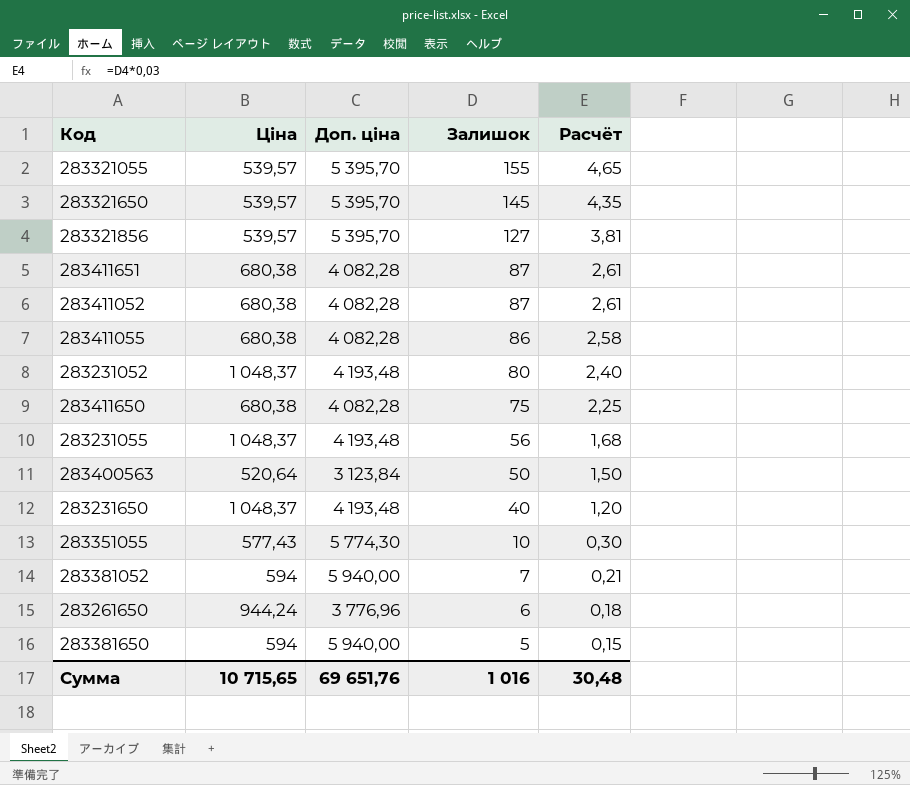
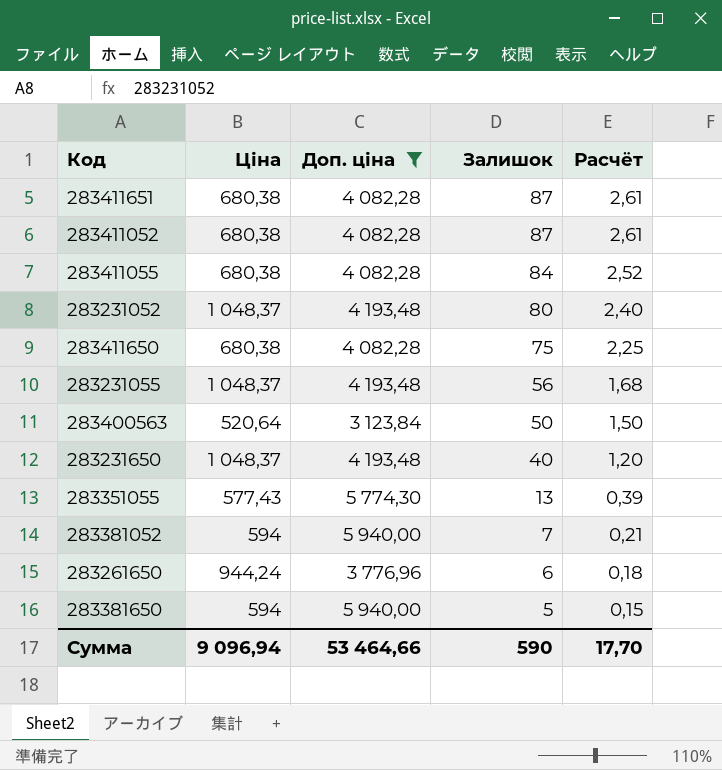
filter: none -> Доп. ціна != 5 395,70
283411055 | Залишок: 86 -> 84
283411055 | Расчёт: 2,58 -> 2,52
283351055 | Залишок: 10 -> 13
283351055 | Расчёт: 0,30 -> 0,39
Сумма | Ціна: 10 715,65 -> 9 096,94
Сумма | Доп. ціна: 69 651,76 -> 53 464,66
Сумма | Залишок: 1 016 -> 590
Сумма | Расчёт: 30,48 -> 17,70

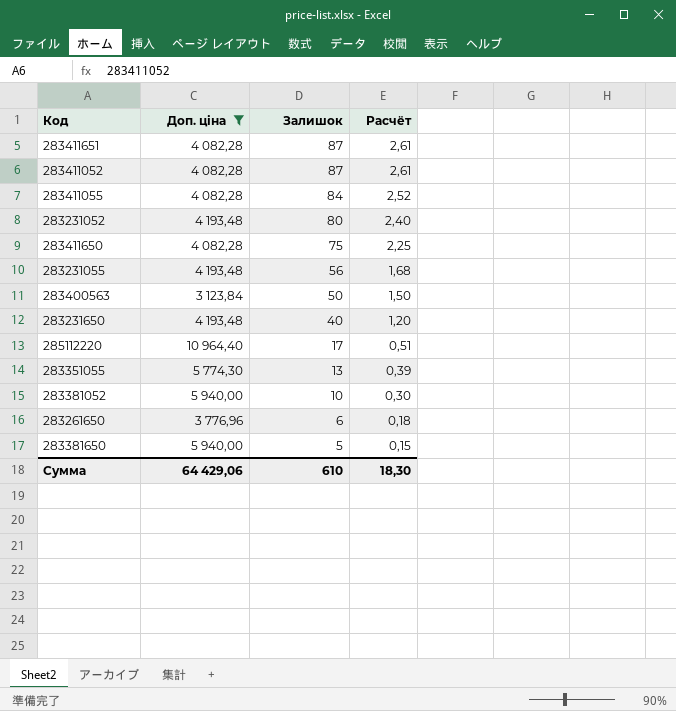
column Ціна | position: 2 -> none
row 285112220: none -> 10 964,40 | 17 | 0,51
283381052 | Залишок: 7 -> 10
283381052 | Расчёт: 0,21 -> 0,30
Сумма | Доп. ціна: 53 464,66 -> 64 429,06
Сумма | Залишок: 590 -> 610
Сумма | Расчёт: 17,70 -> 18,30

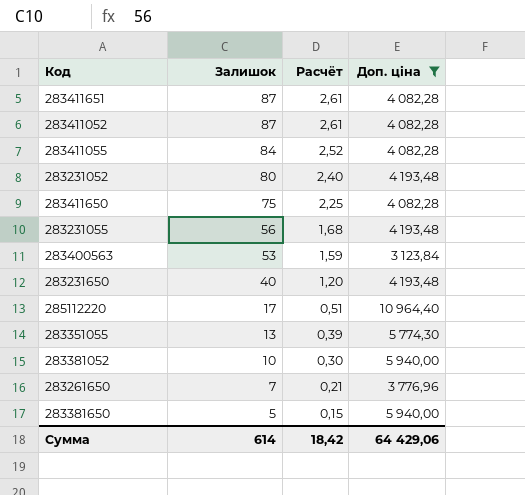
column Доп. ціна | position: 2 -> 4
283400563 | Залишок: 50 -> 53
283400563 | Расчёт: 1,50 -> 1,59
283261650 | Залишок: 6 -> 7
283261650 | Расчёт: 0,18 -> 0,21
Сумма | Залишок: 610 -> 614
Сумма | Расчёт: 18,30 -> 18,42

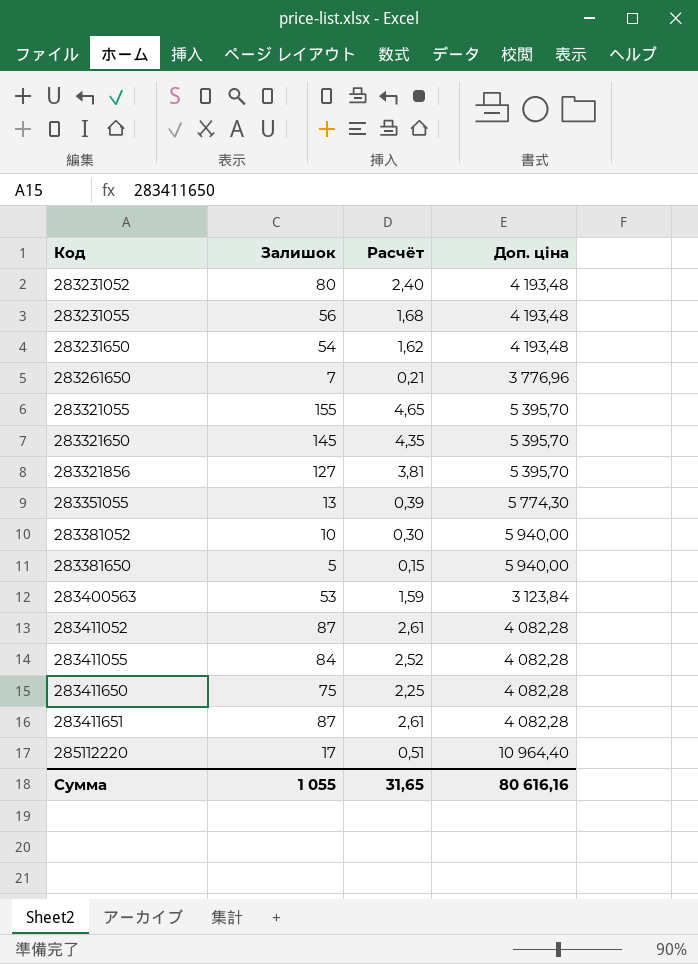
filter: Доп. ціна != 5 395,70 -> none
row order: Залишок descending -> Код ascending
283231650 | Залишок: 40 -> 54
283231650 | Расчёт: 1,20 -> 1,62
Сумма | Залишок: 614 -> 1 055
Сумма | Расчёт: 18,42 -> 31,65
Сумма | Доп. ціна: 64 429,06 -> 80 616,16

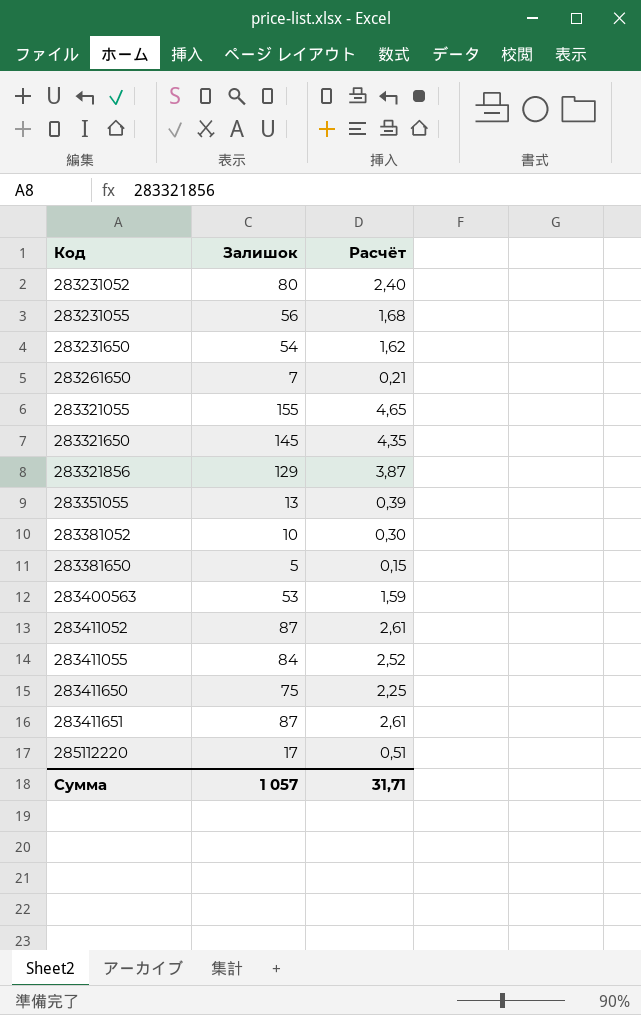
column Доп. ціна | position: 4 -> none
283321856 | Залишок: 127 -> 129
283321856 | Расчёт: 3,81 -> 3,87
Сумма | Залишок: 1 055 -> 1 057
Сумма | Расчёт: 31,65 -> 31,71

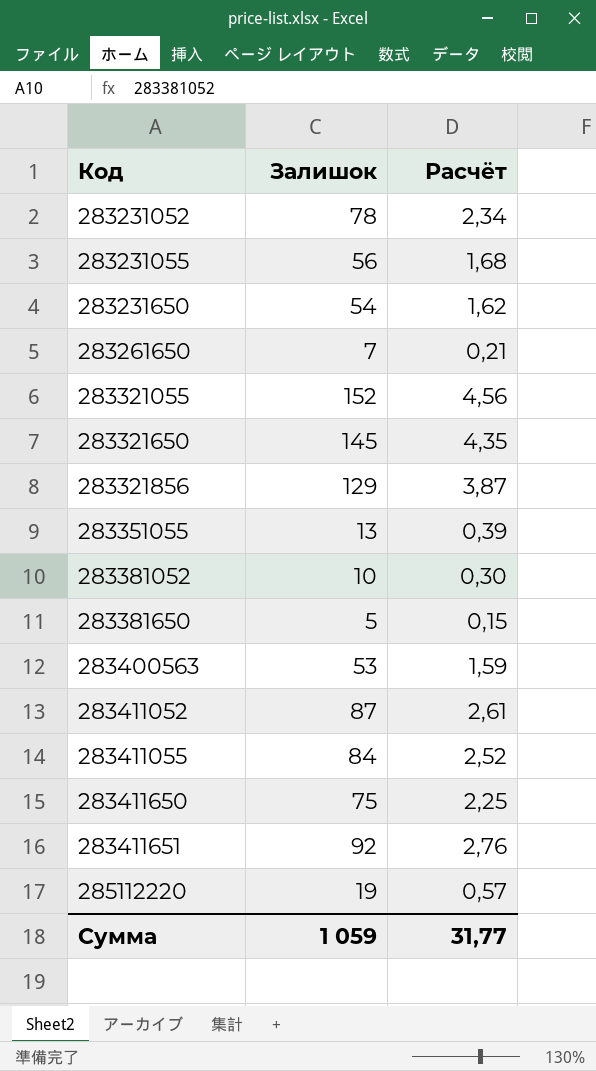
283231052 | Залишок: 80 -> 78
283231052 | Расчёт: 2,40 -> 2,34
283321055 | Залишок: 155 -> 152
283321055 | Расчёт: 4,65 -> 4,56
283411651 | Залишок: 87 -> 92
283411651 | Расчёт: 2,61 -> 2,76
285112220 | Залишок: 17 -> 19
285112220 | Расчёт: 0,51 -> 0,57
Сумма | Залишок: 1 057 -> 1 059
Сумма | Расчёт: 31,71 -> 31,77

